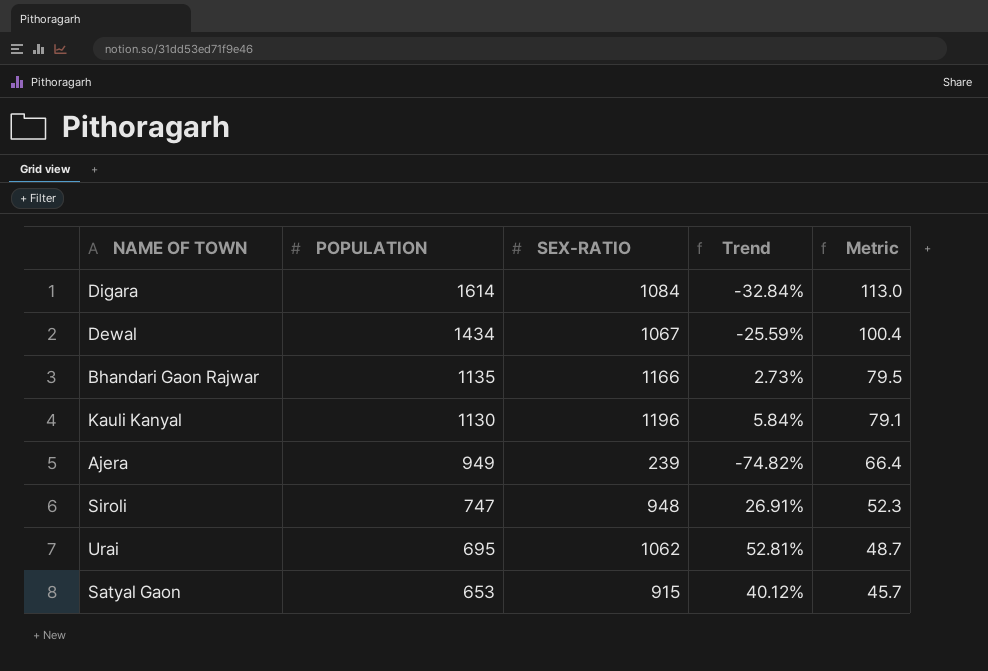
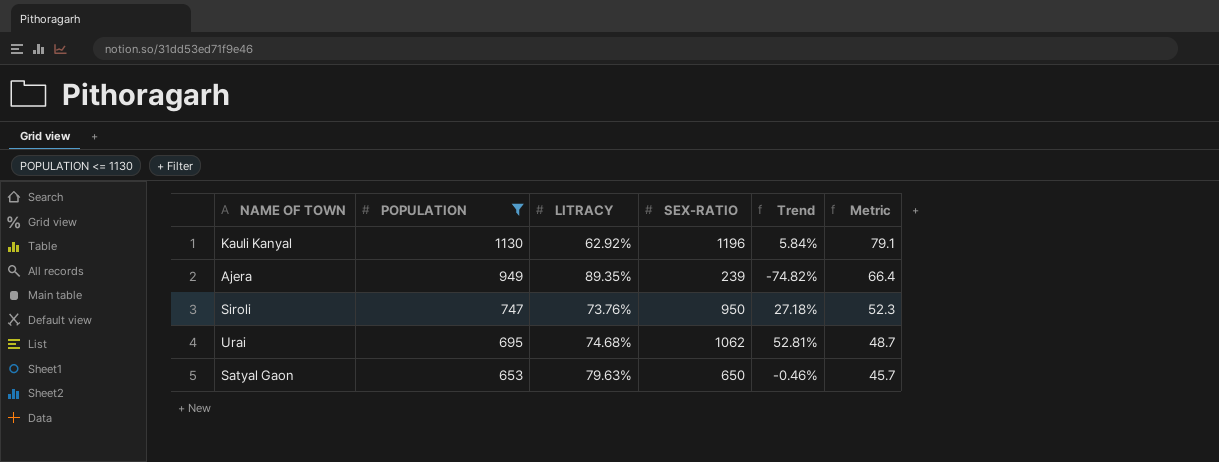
filter: none -> POPULATION <= 1130
column LITRACY | position: none -> 3
Siroli | SEX-RATIO: 948 -> 950
Siroli | Trend: 26.91% -> 27.18%
Satyal Gaon | SEX-RATIO: 915 -> 650
Satyal Gaon | Trend: 40.12% -> -0.46%

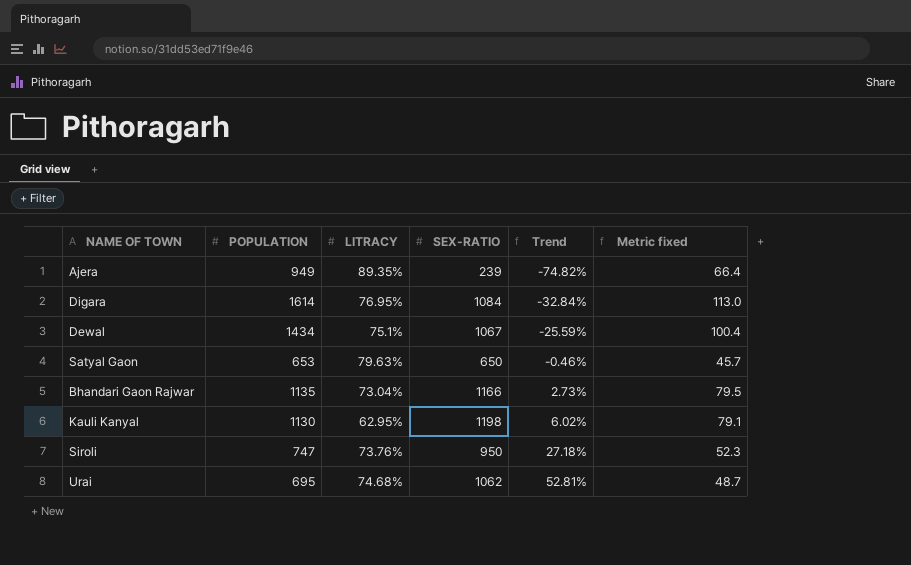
filter: POPULATION <= 1130 -> none
row order: POPULATION descending -> Trend ascending
column name: Metric -> Metric fixed
Kauli Kanyal | LITRACY: 62.92% -> 62.95%
Kauli Kanyal | SEX-RATIO: 1196 -> 1198
Kauli Kanyal | Trend: 5.84% -> 6.02%

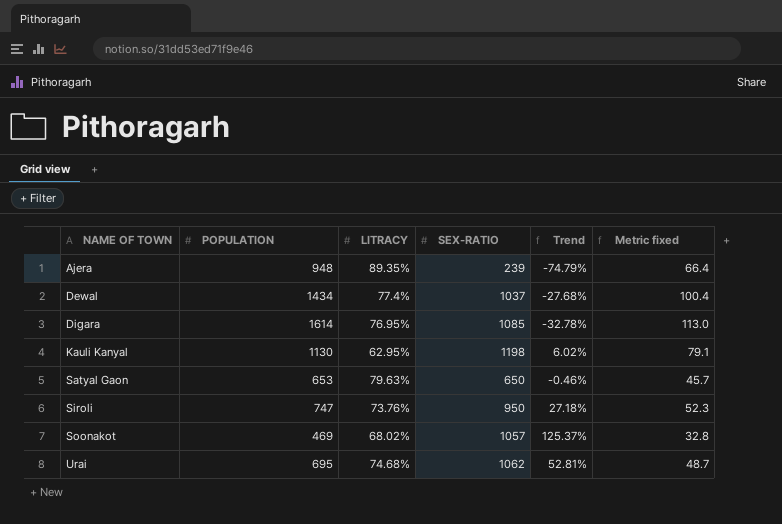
row order: Trend ascending -> NAME OF TOWN ascending
row Bhandari Gaon Rajwar: 1135 | 73.04% | 1166 | 2.73% | 79.5 -> none
Ajera | POPULATION: 949 -> 948
Ajera | Trend: -74.82% -> -74.79%
Dewal | LITRACY: 75.1% -> 77.4%
Dewal | SEX-RATIO: 1067 -> 1037
Dewal | Trend: -25.59% -> -27.68%
Digara | SEX-RATIO: 1084 -> 1085
Digara | Trend: -32.84% -> -32.78%
row Soonakot: none -> 469 | 68.02% | 1057 | 125.37% | 32.8

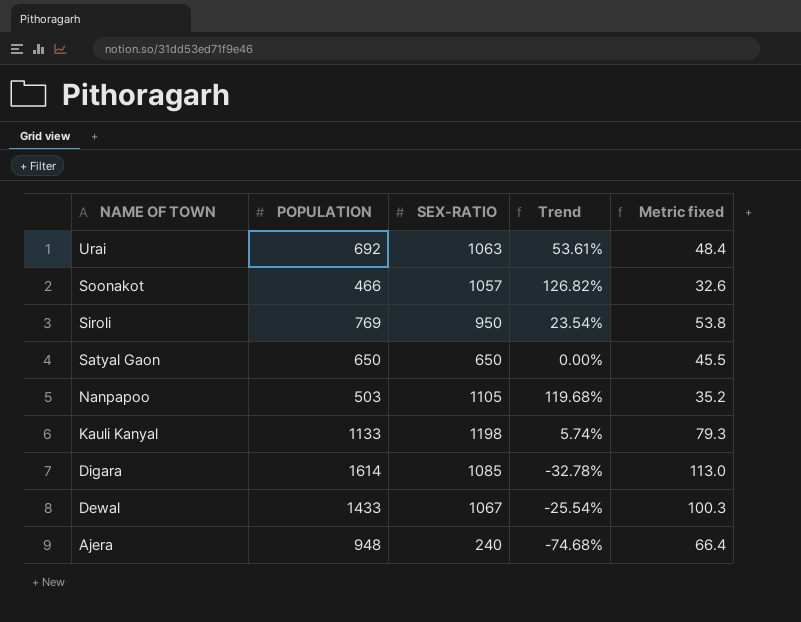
row order: NAME OF TOWN ascending -> NAME OF TOWN descending
column LITRACY | position: 3 -> none
Urai | POPULATION: 695 -> 692
Urai | SEX-RATIO: 1062 -> 1063
Urai | Trend: 52.81% -> 53.61%
Urai | Metric fixed: 48.7 -> 48.4
Soonakot | POPULATION: 469 -> 466
Soonakot | Trend: 125.37% -> 126.82%
Soonakot | Metric fixed: 32.8 -> 32.6
Siroli | POPULATION: 747 -> 769
Siroli | Trend: 27.18% -> 23.54%
Siroli | Metric fixed: 52.3 -> 53.8
Satyal Gaon | POPULATION: 653 -> 650
Satyal Gaon | Trend: -0.46% -> 0.00%
Satyal Gaon | Metric fixed: 45.7 -> 45.5
row Nanpapoo: none -> 503 | 1105 | 119.68% | 35.2
Kauli Kanyal | POPULATION: 1130 -> 1133
Kauli Kanyal | Trend: 6.02% -> 5.74%
Kauli Kanyal | Metric fixed: 79.1 -> 79.3
Dewal | POPULATION: 1434 -> 1433
Dewal | SEX-RATIO: 1037 -> 1067
Dewal | Trend: -27.68% -> -25.54%
Dewal | Metric fixed: 100.4 -> 100.3
Ajera | SEX-RATIO: 239 -> 240
Ajera | Trend: -74.79% -> -74.68%

